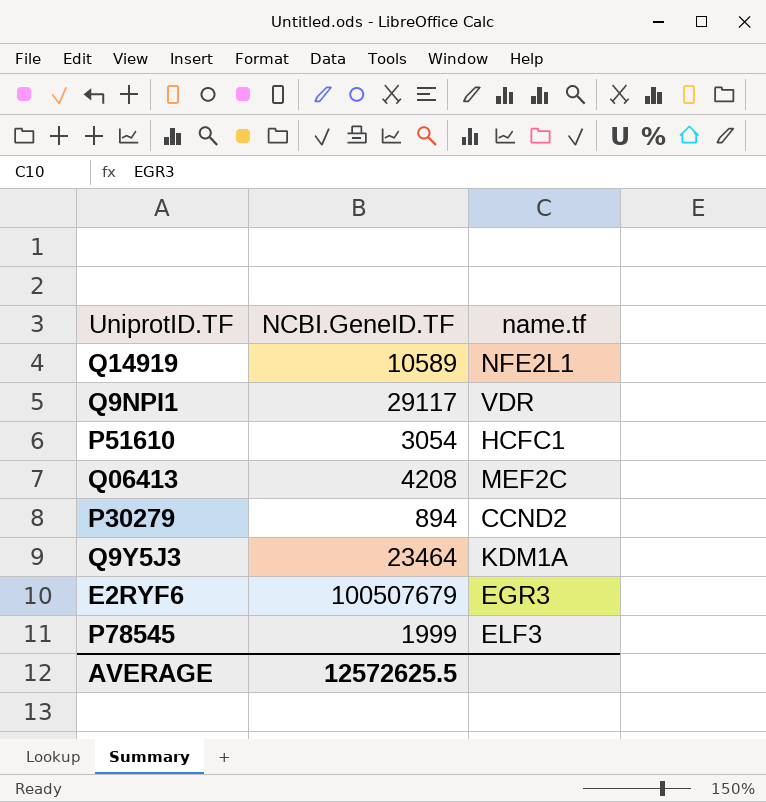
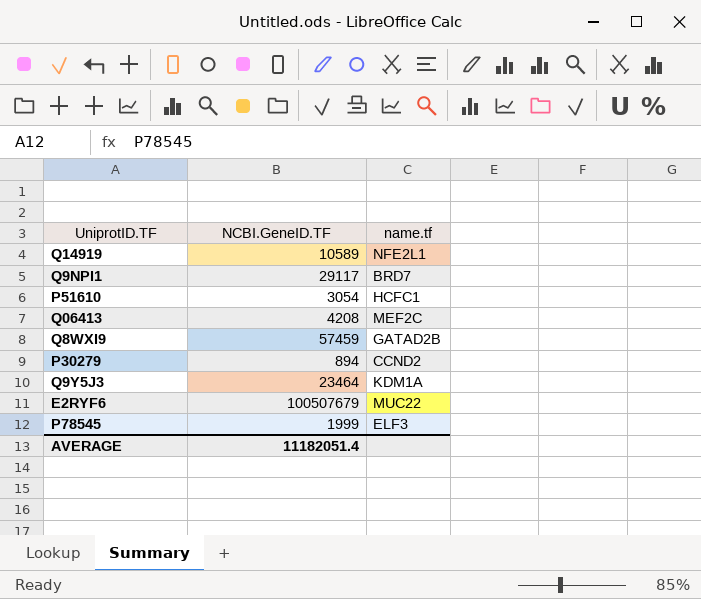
Q9NPI1 | name.tf: VDR -> BRD7
row Q8WXI9: none -> 57459 | GATAD2B
E2RYF6 | name.tf: EGR3 -> MUC22
AVERAGE | NCBI.GeneID.TF: 12572625.5 -> 11182051.4

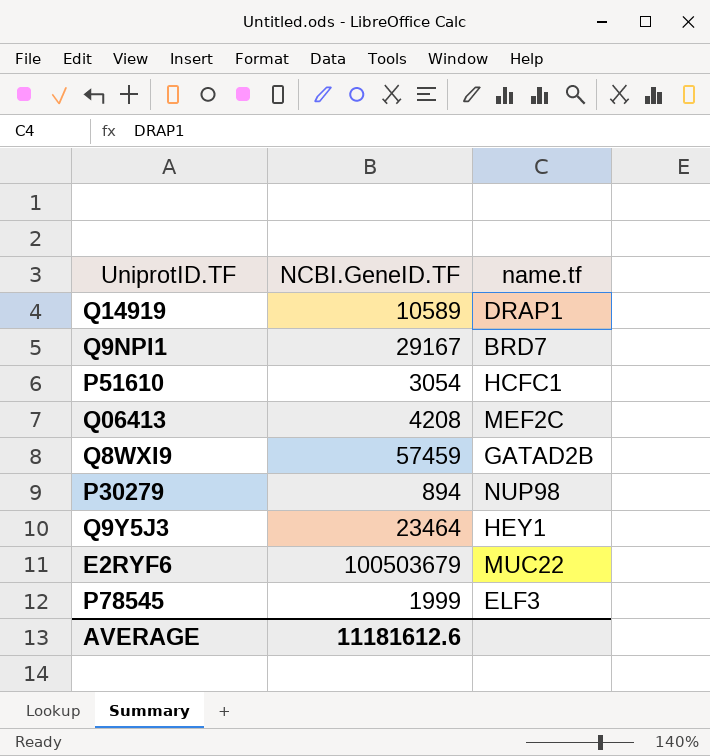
Q14919 | name.tf: NFE2L1 -> DRAP1
Q9NPI1 | NCBI.GeneID.TF: 29117 -> 29167
P30279 | name.tf: CCND2 -> NUP98
Q9Y5J3 | name.tf: KDM1A -> HEY1
E2RYF6 | NCBI.GeneID.TF: 100507679 -> 100503679
AVERAGE | NCBI.GeneID.TF: 11182051.4 -> 11181612.6

